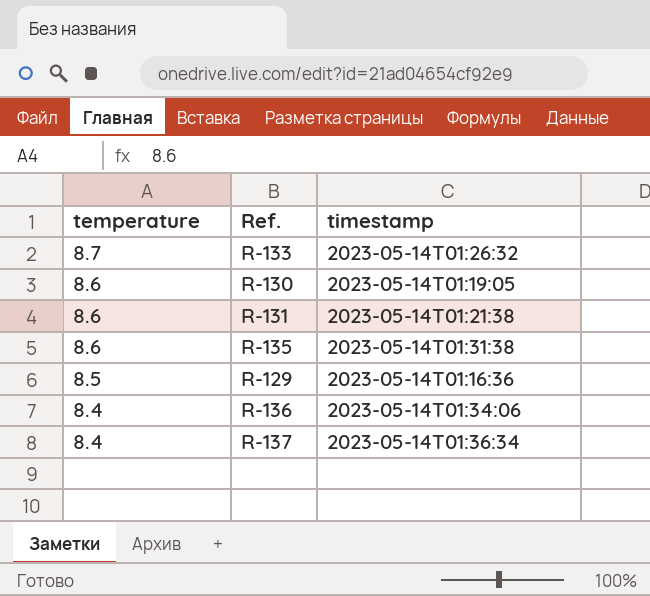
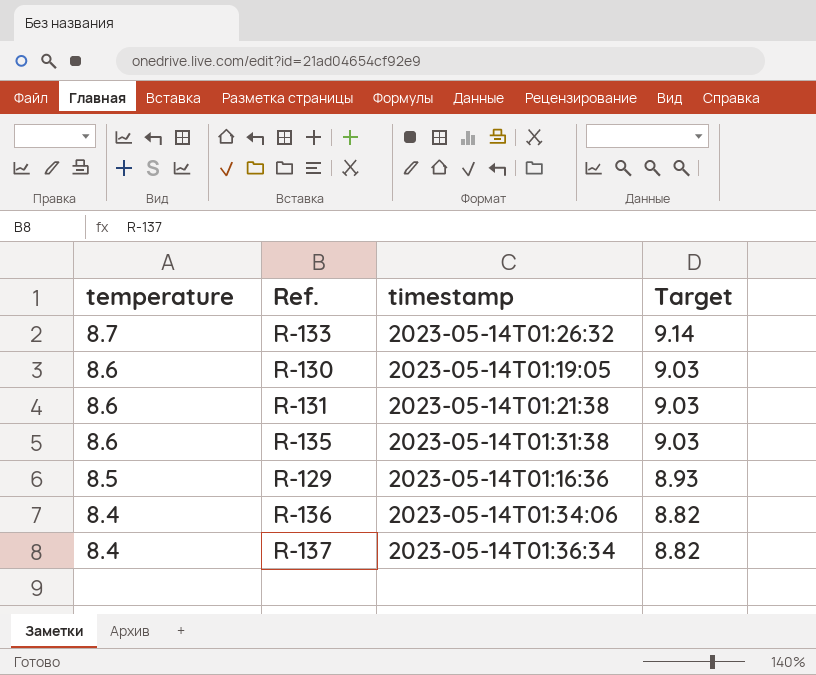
column Target | formula: none -> [temperature] * 1.05

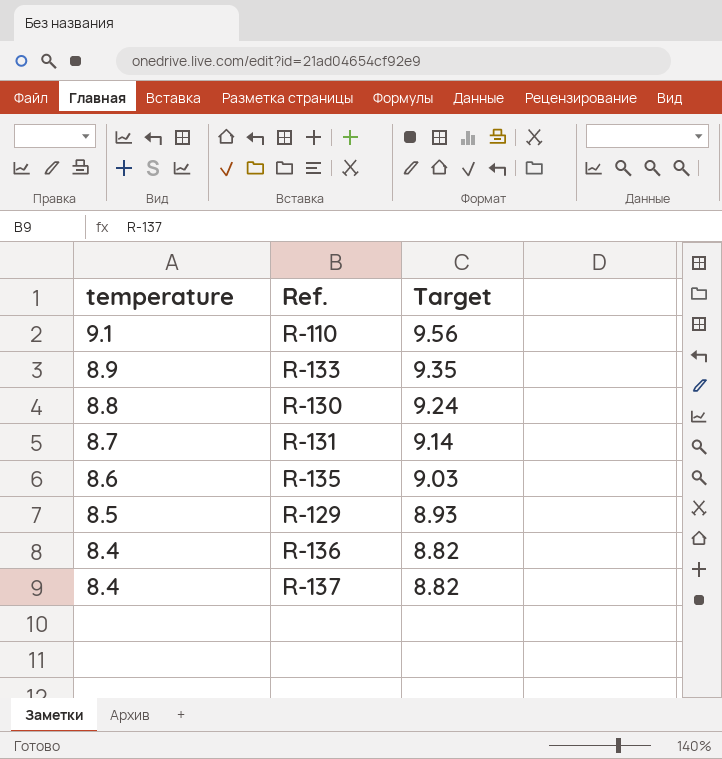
column timestamp | position: 3 -> none
row R-110: none -> 9.1 | 9.56
R-133 | temperature: 8.7 -> 8.9
R-133 | Target: 9.14 -> 9.35
R-130 | temperature: 8.6 -> 8.8
R-130 | Target: 9.03 -> 9.24
R-131 | temperature: 8.6 -> 8.7
R-131 | Target: 9.03 -> 9.14

